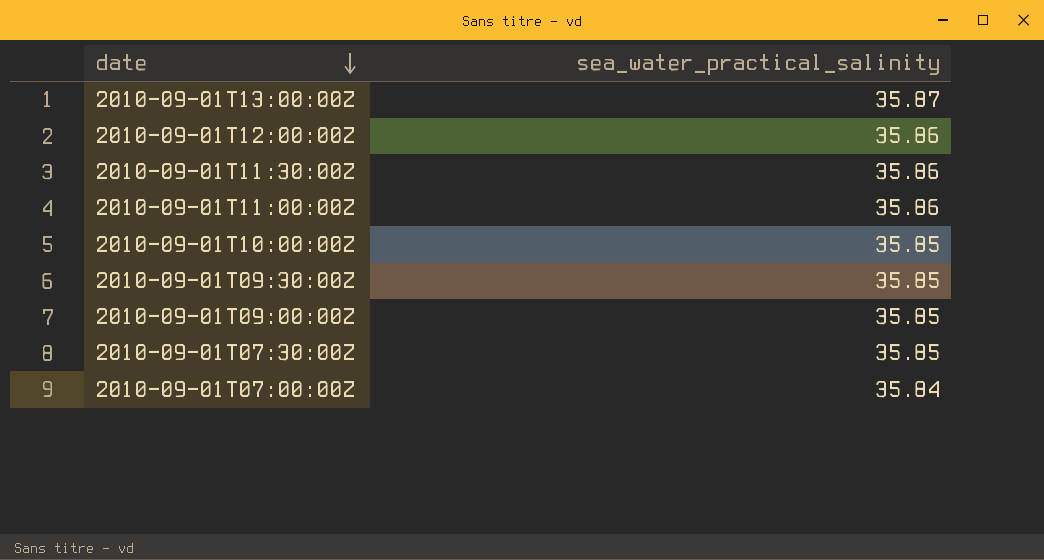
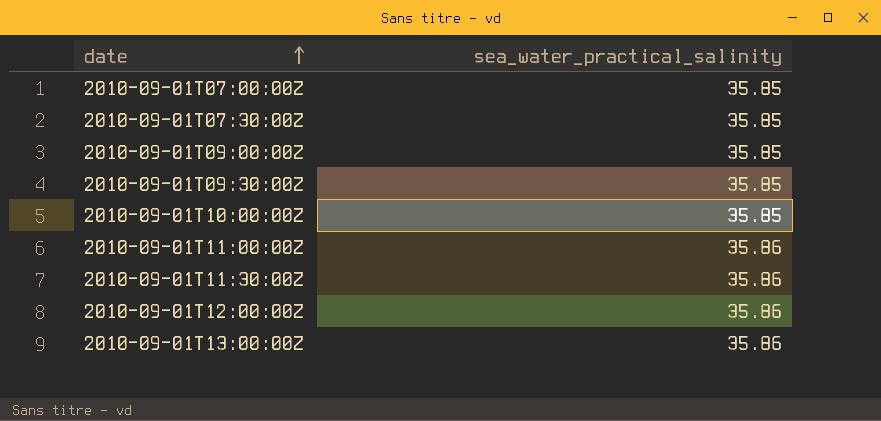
row order: date descending -> date ascending
2010-09-01T07:00:00Z | sea_water_practical_salinity: 35.84 -> 35.85
2010-09-01T13:00:00Z | sea_water_practical_salinity: 35.87 -> 35.86

